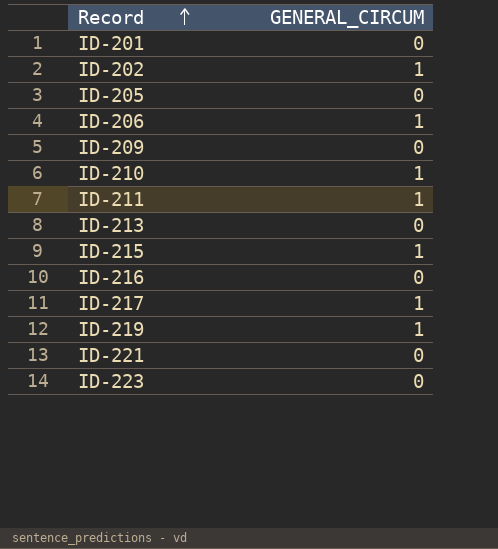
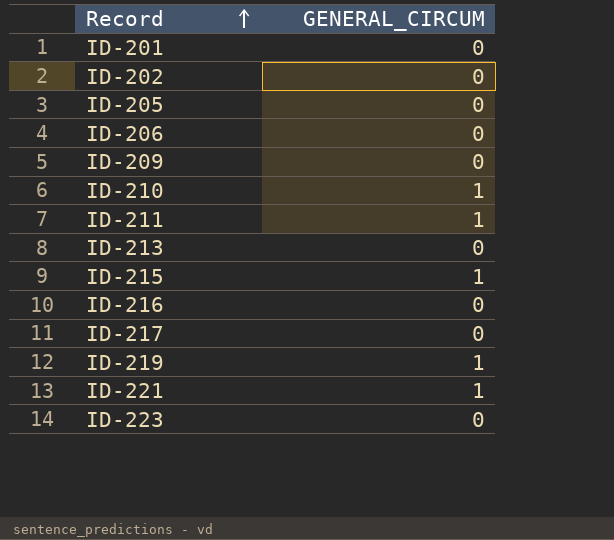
ID-202 | GENERAL_CIRCUM: 1 -> 0
ID-206 | GENERAL_CIRCUM: 1 -> 0
ID-217 | GENERAL_CIRCUM: 1 -> 0
ID-221 | GENERAL_CIRCUM: 0 -> 1

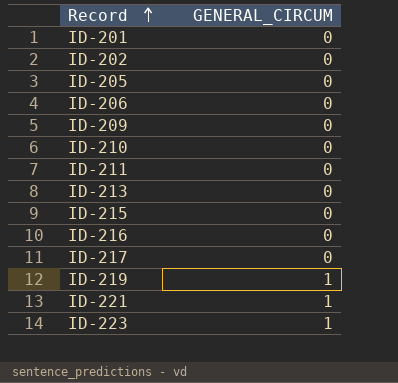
ID-210 | GENERAL_CIRCUM: 1 -> 0
ID-211 | GENERAL_CIRCUM: 1 -> 0
ID-215 | GENERAL_CIRCUM: 1 -> 0
ID-223 | GENERAL_CIRCUM: 0 -> 1

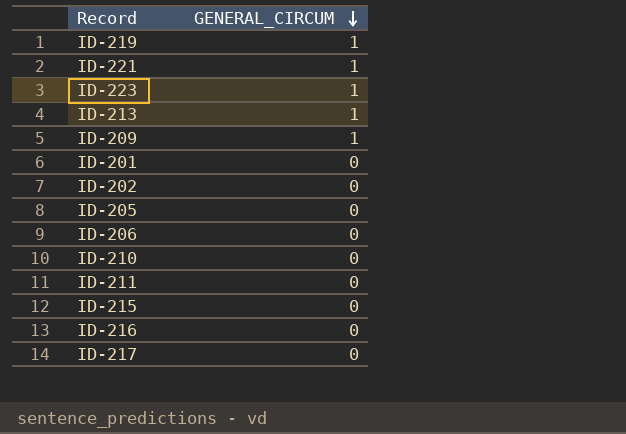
row order: Record ascending -> GENERAL_CIRCUM descending
ID-213 | GENERAL_CIRCUM: 0 -> 1
ID-209 | GENERAL_CIRCUM: 0 -> 1

